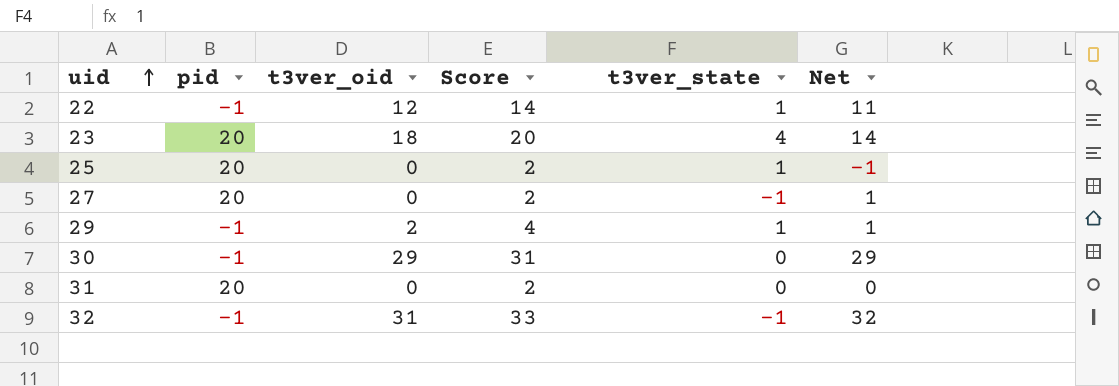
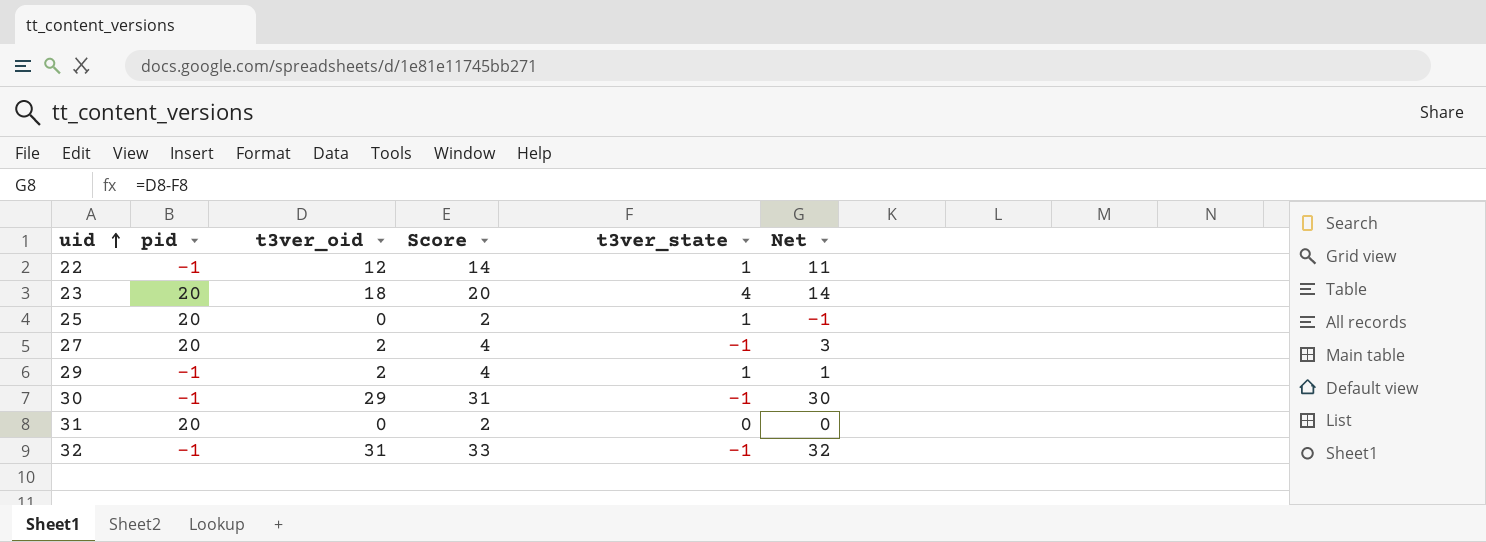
27 | t3ver_oid: 0 -> 2
27 | Score: 2 -> 4
27 | Net: 1 -> 3
30 | t3ver_state: 0 -> -1
30 | Net: 29 -> 30

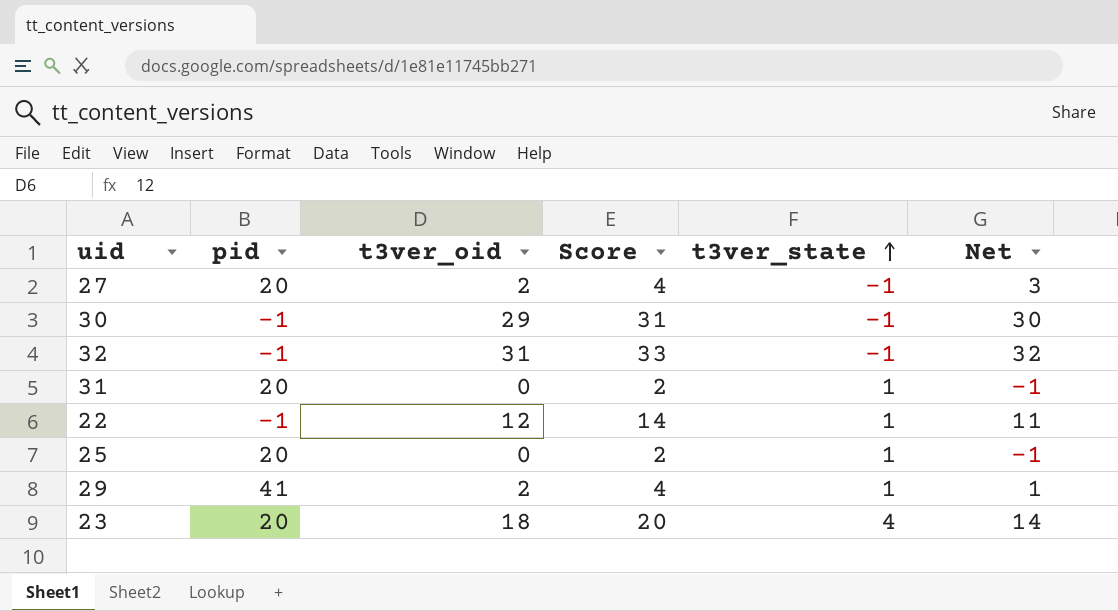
row order: uid ascending -> t3ver_state ascending
31 | t3ver_state: 0 -> 1
31 | Net: 0 -> -1
29 | pid: -1 -> 41

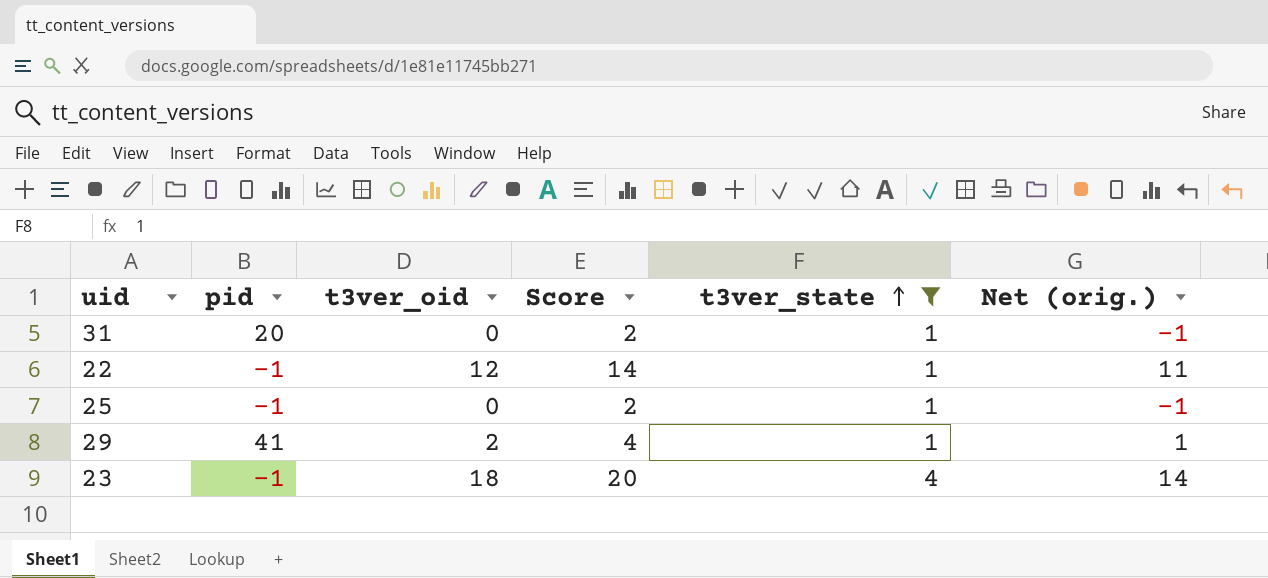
filter: none -> t3ver_state != -1
column name: Net -> Net (orig.)
25 | pid: 20 -> -1
23 | pid: 20 -> -1

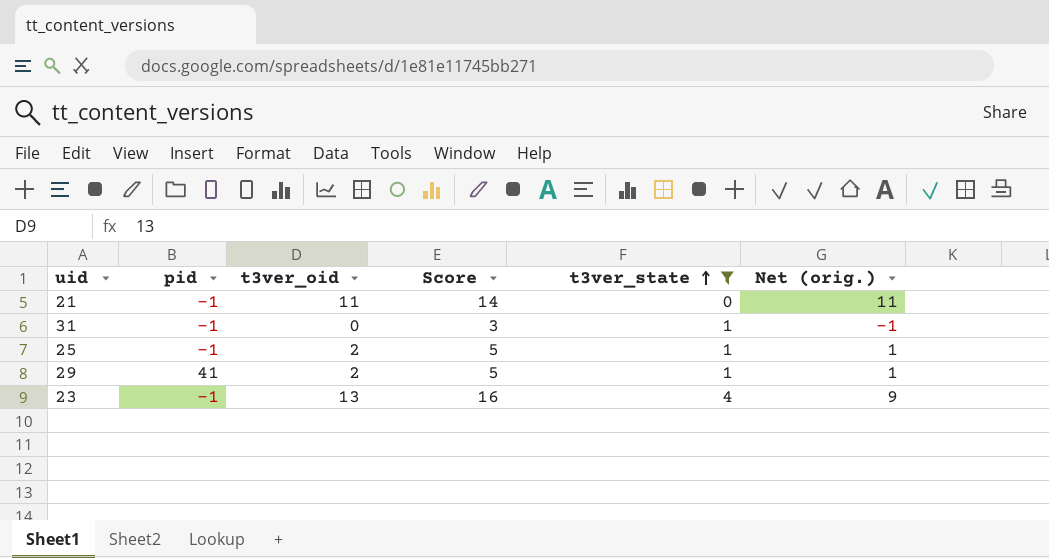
column Score | formula: [t3ver_oid] + 2 -> [t3ver_oid] + 3
row 22: -1 | 12 | 14 | 1 | 11 -> none
row 21: none -> -1 | 11 | 14 | 0 | 11
31 | pid: 20 -> -1
25 | t3ver_oid: 0 -> 2
25 | Net (orig.): -1 -> 1
23 | t3ver_oid: 18 -> 13
23 | Net (orig.): 14 -> 9

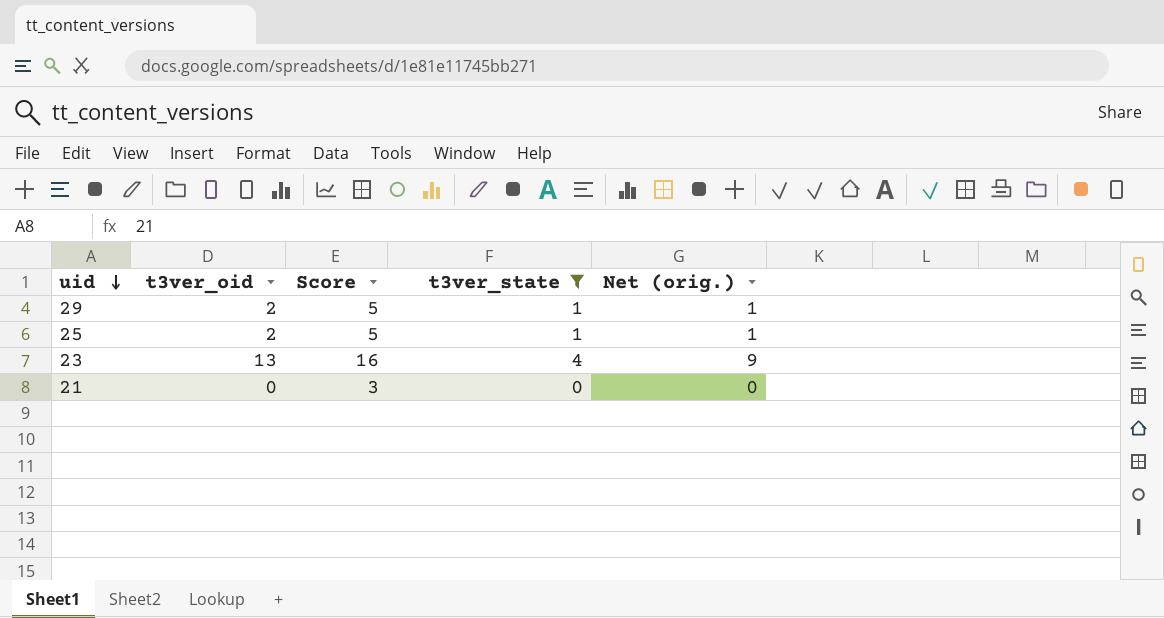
row order: t3ver_state ascending -> uid descending
column pid | position: 2 -> none
row 31: -1 | 0 | 3 | 1 | -1 -> none
21 | t3ver_oid: 11 -> 0
21 | Score: 14 -> 3
21 | Net (orig.): 11 -> 0

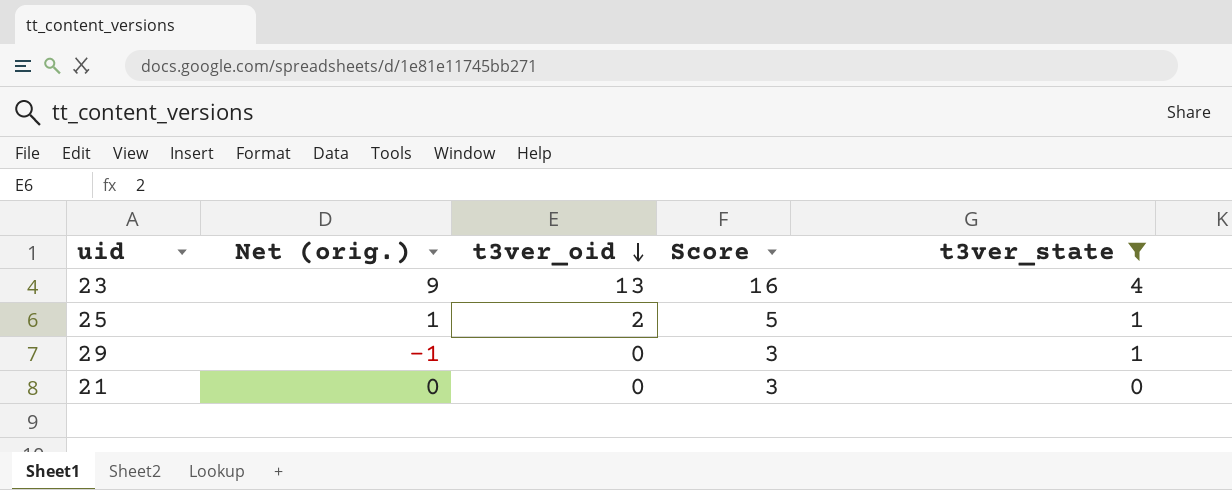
row order: uid descending -> t3ver_oid descending
column Net (orig.) | position: 5 -> 2
29 | Net (orig.): 1 -> -1
29 | t3ver_oid: 2 -> 0
29 | Score: 5 -> 3

